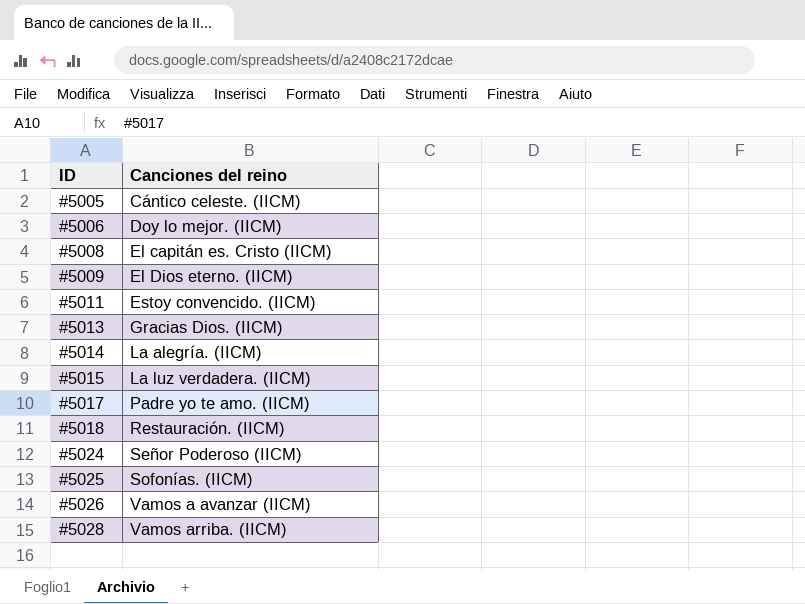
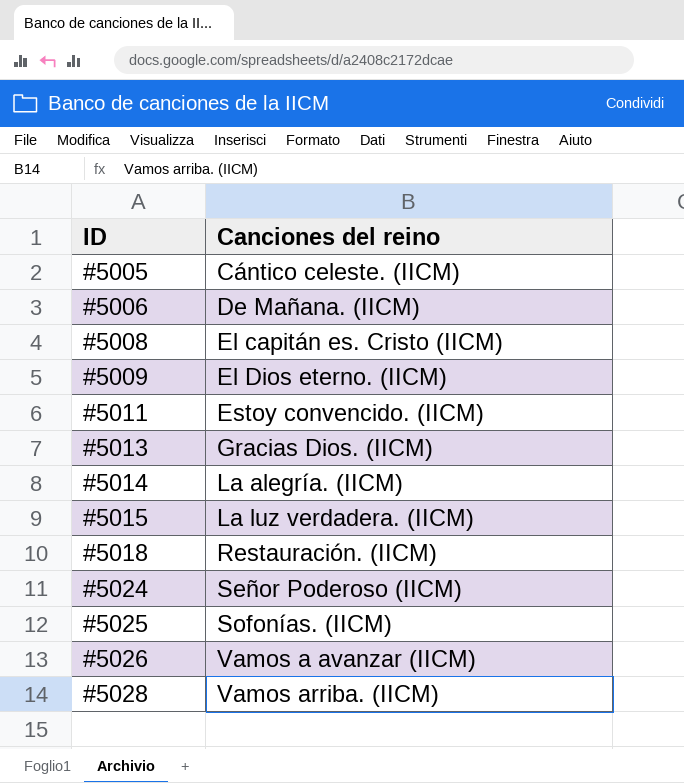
row #5017: Padre yo te amo. (IICM) -> none
#5006 | Canciones del reino: Doy lo mejor. (IICM) -> De Mañana. (IICM)

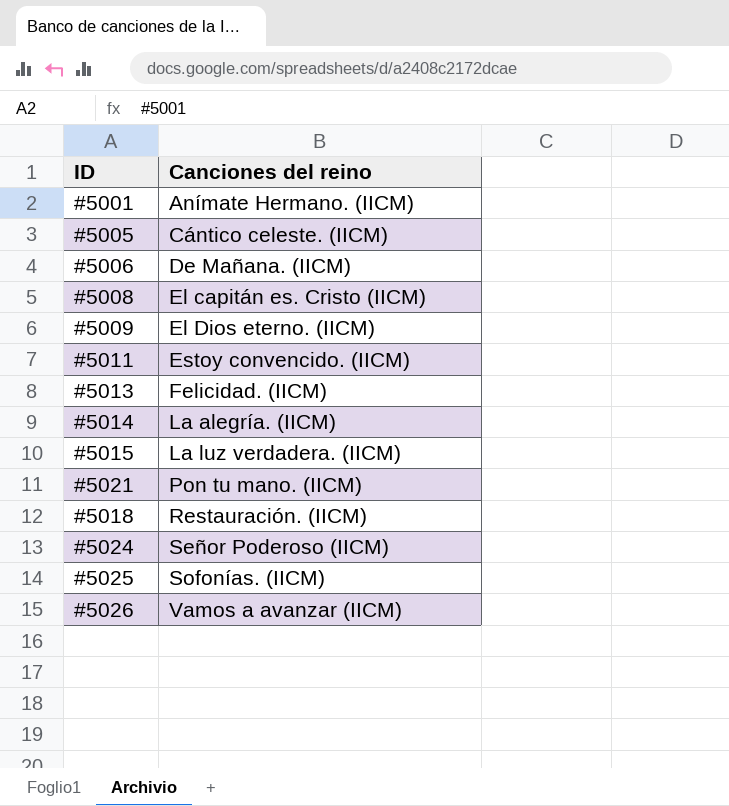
row #5028: Vamos arriba. (IICM) -> none
row #5001: none -> Anímate Hermano. (IICM)
#5013 | Canciones del reino: Gracias Dios. (IICM) -> Felicidad. (IICM)
row #5021: none -> Pon tu mano. (IICM)

